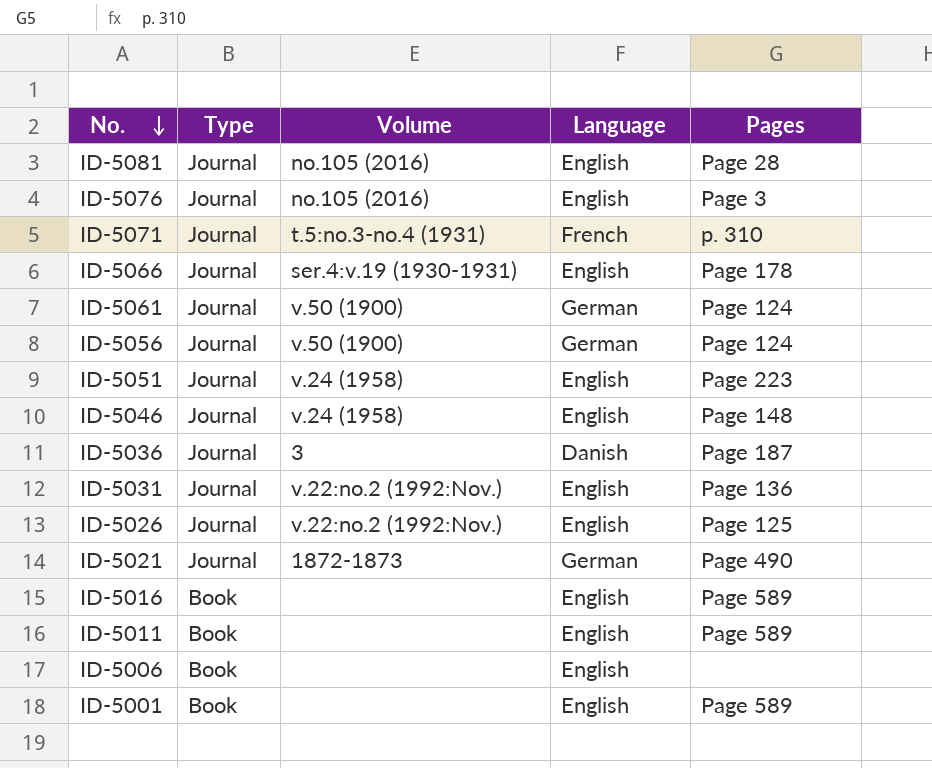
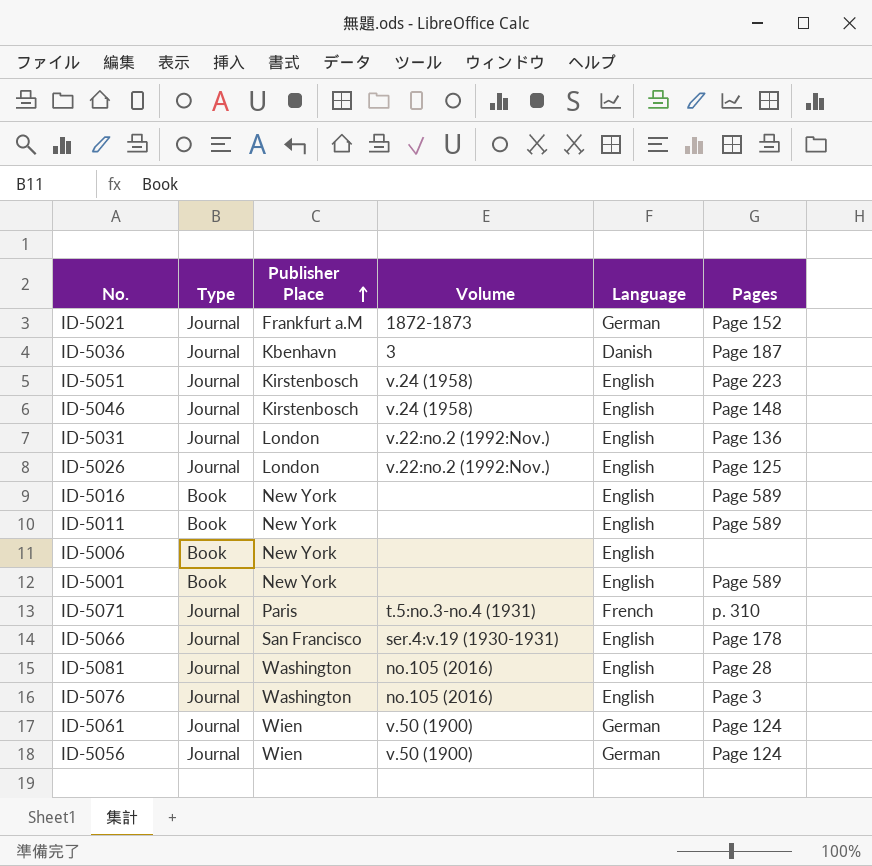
row order: No. descending -> Publisher Place ascending
column Publisher Place | position: none -> 3
ID-5021 | Pages: Page 490 -> Page 152

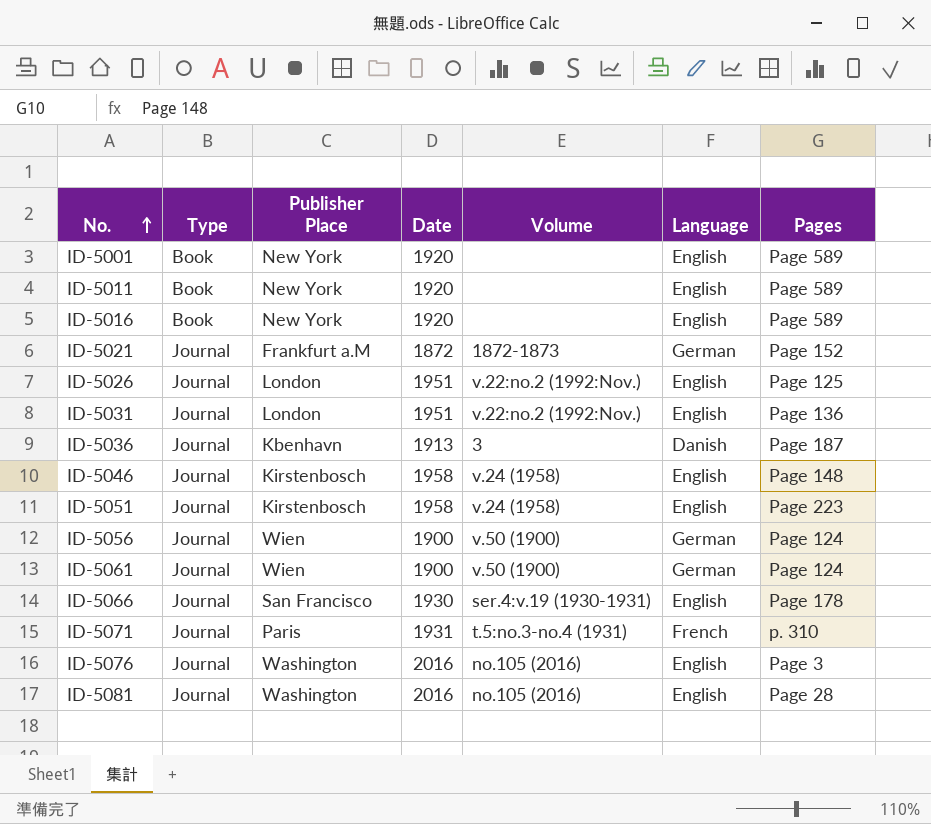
row order: Publisher Place ascending -> No. ascending
column Date | position: none -> 4
row ID-5006: Book | New York | none | English | none -> none

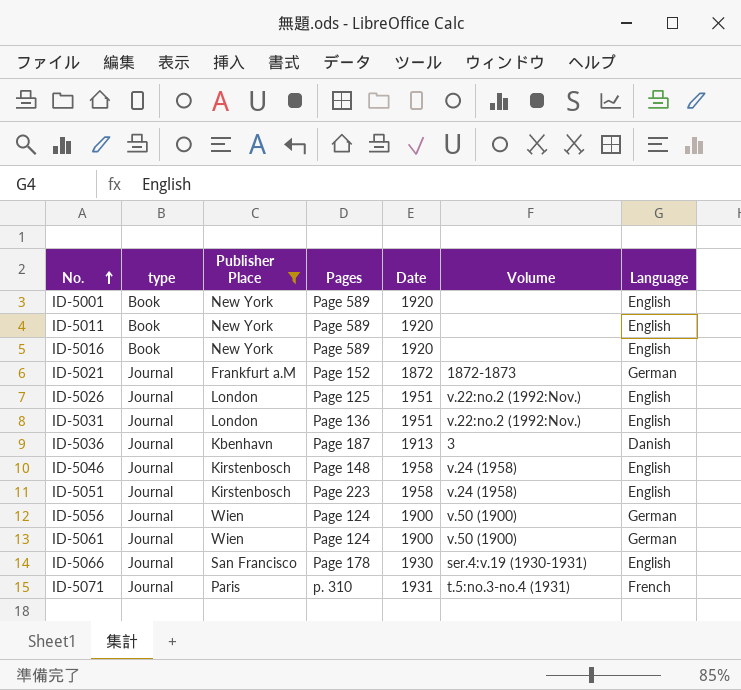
filter: none -> Publisher Place != Washington
column name: Type -> type
column Pages | position: 7 -> 4

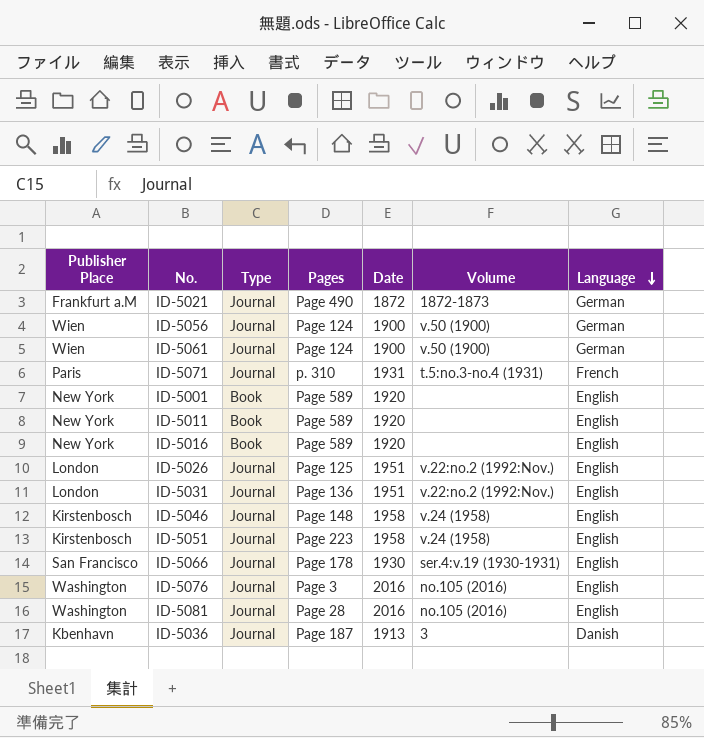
filter: Publisher Place != Washington -> none
row order: No. ascending -> Language descending
column Publisher Place | position: 3 -> 1
column name: type -> Type
ID-5021 | Pages: Page 152 -> Page 490

